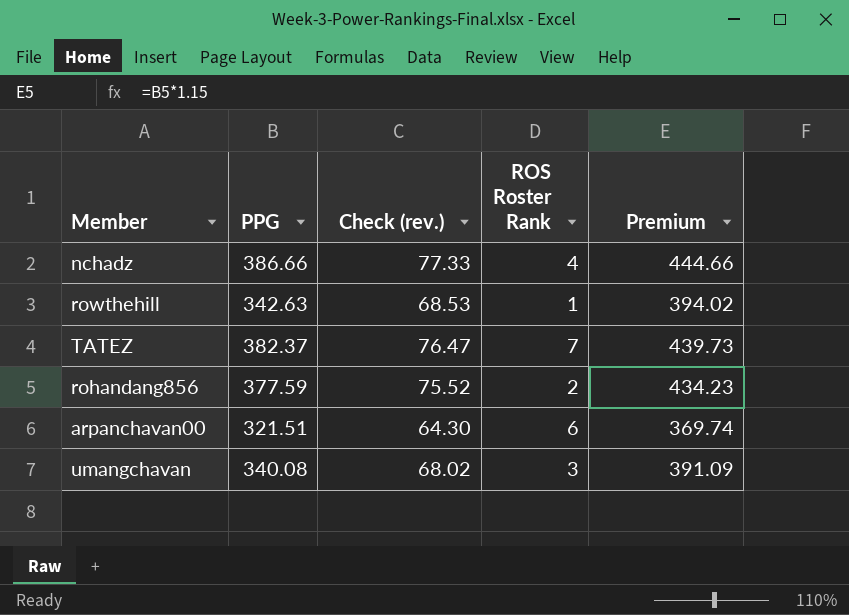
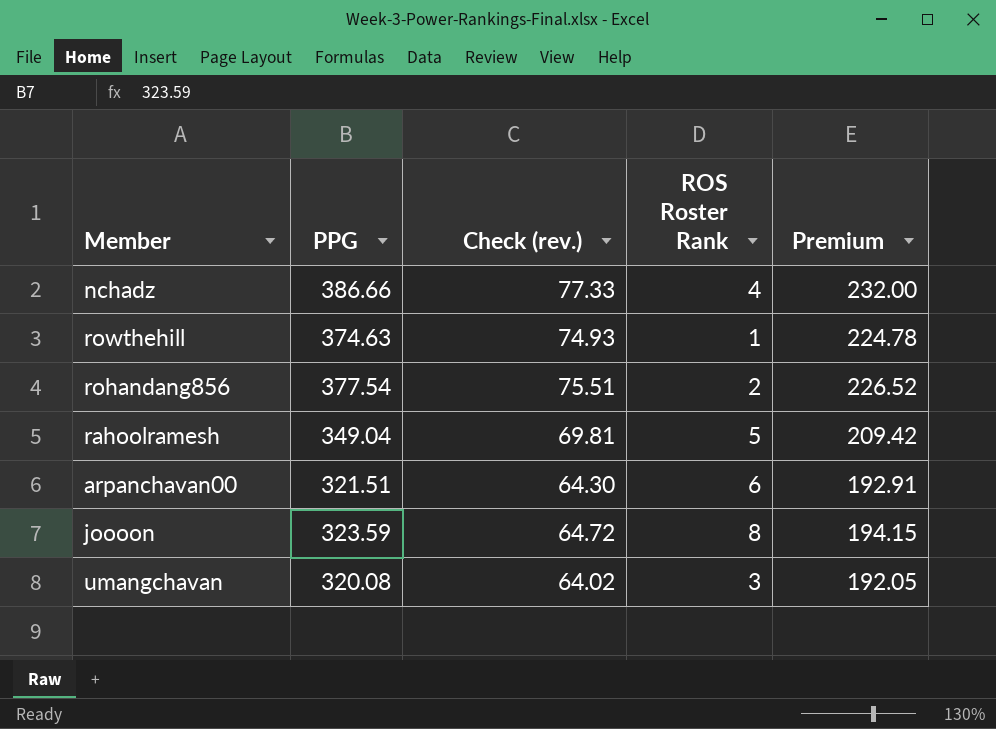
column Premium | formula: [PPG] * 1.15 -> [PPG] * 0.6
row TATEZ: 382.37 | 76.47 | 7 | 439.73 -> none
rowthehill | PPG: 342.63 -> 374.63
rowthehill | Check (rev.): 68.53 -> 74.93
rohandang856 | PPG: 377.59 -> 377.54
rohandang856 | Check (rev.): 75.52 -> 75.51
row rahoolramesh: none -> 349.04 | 69.81 | 5 | 209.42
row joooon: none -> 323.59 | 64.72 | 8 | 194.15
umangchavan | PPG: 340.08 -> 320.08
umangchavan | Check (rev.): 68.02 -> 64.02

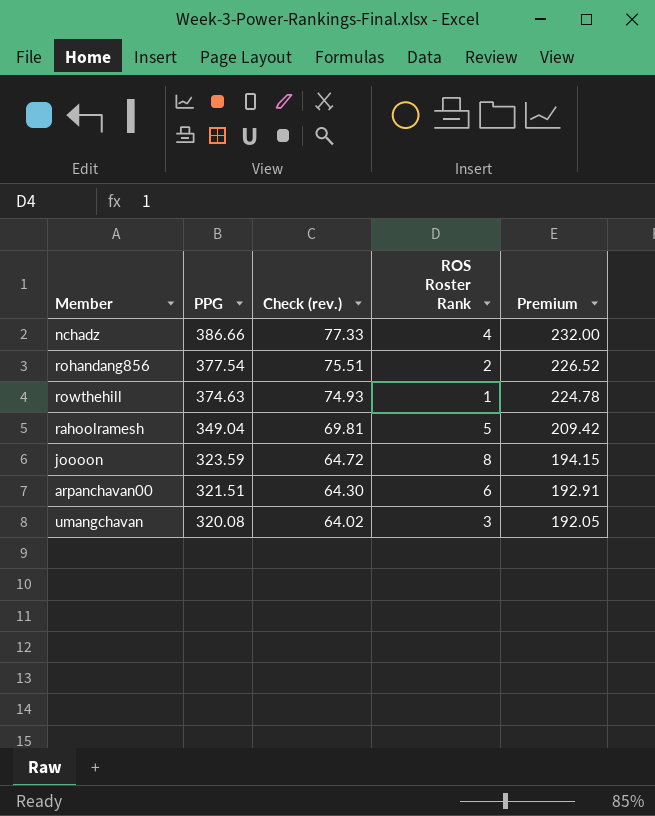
row order: none -> PPG descending

